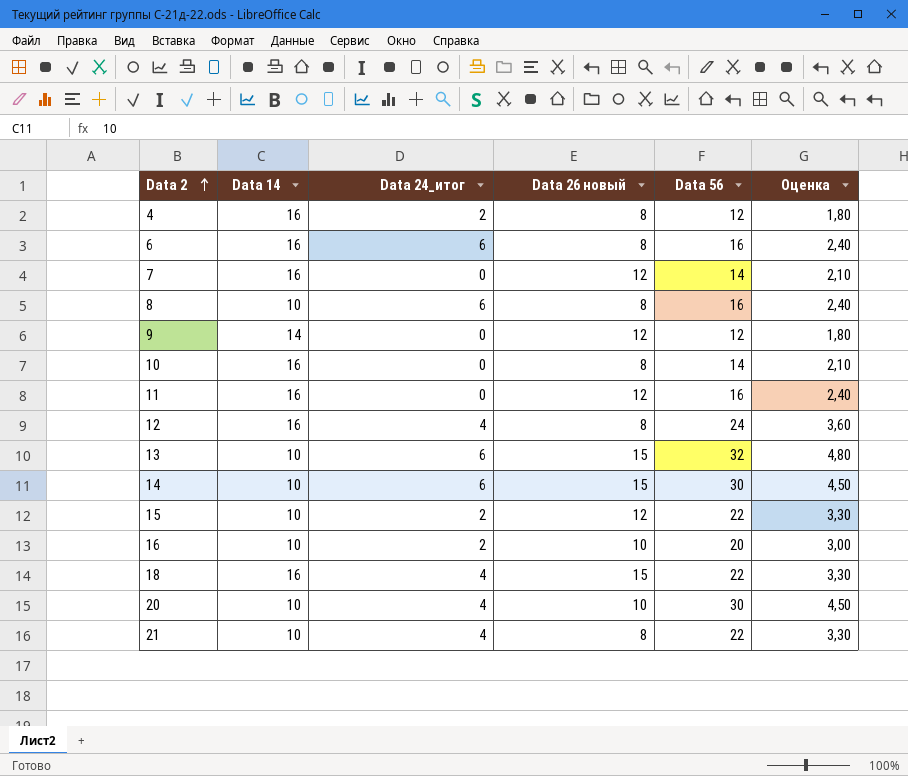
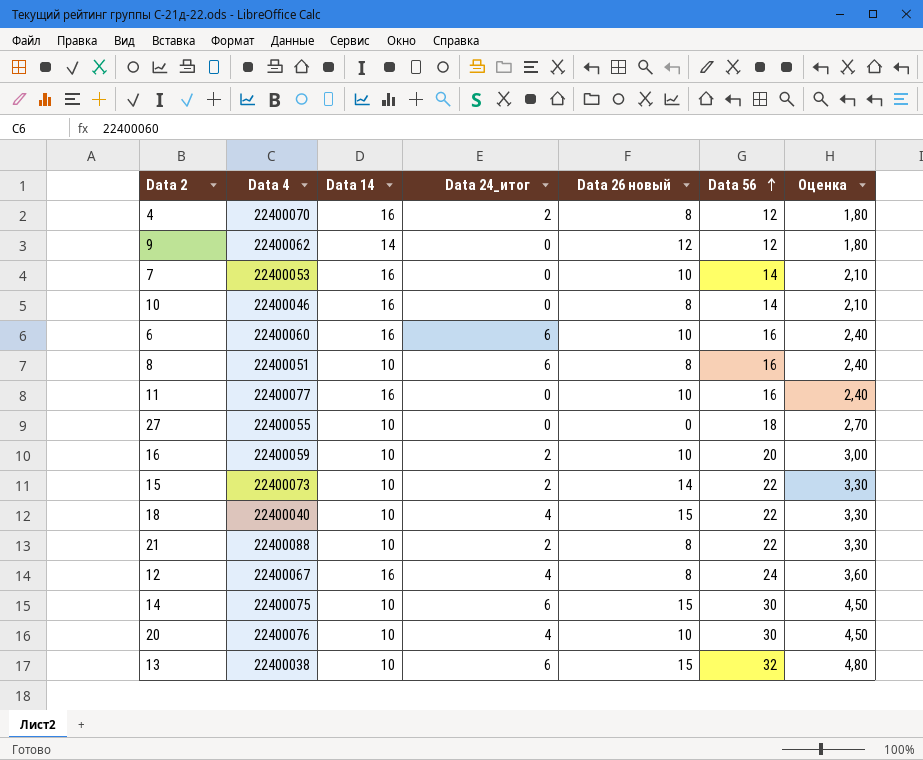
row order: Data 2 ascending -> Data 56 ascending
column Data 4 | position: none -> 2
7 | Data 26 новый: 12 -> 10
6 | Data 26 новый: 8 -> 10
11 | Data 26 новый: 12 -> 10
row 27: none -> 22400055 | 10 | 0 | 0 | 18 | 2,70
15 | Data 26 новый: 12 -> 14
18 | Data 14: 16 -> 10
21 | Data 24_итог: 4 -> 2

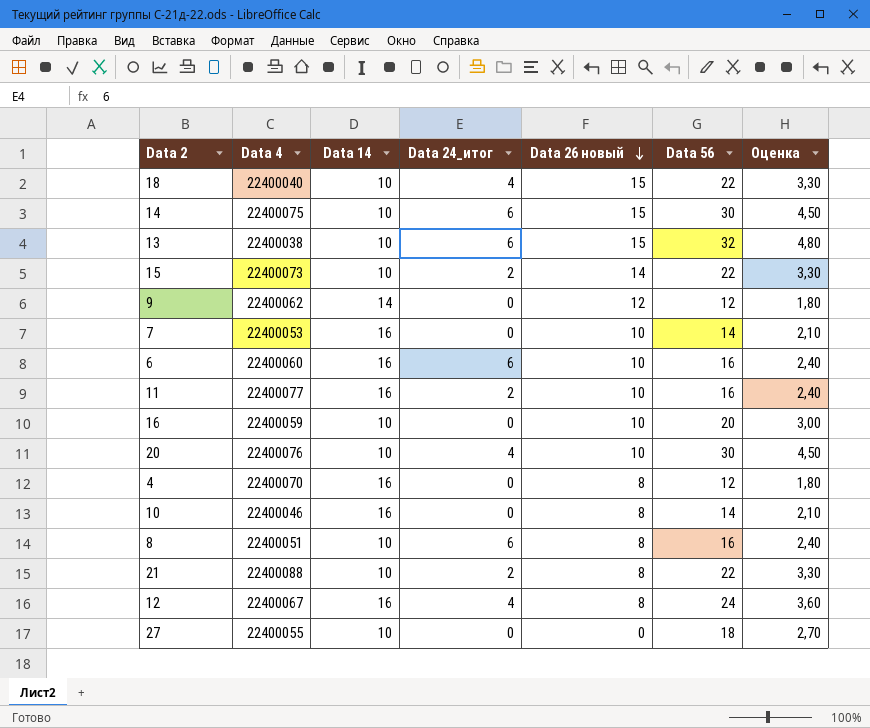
row order: Data 56 ascending -> Data 26 новый descending
11 | Data 24_итог: 0 -> 2
16 | Data 24_итог: 2 -> 0
4 | Data 24_итог: 2 -> 0

